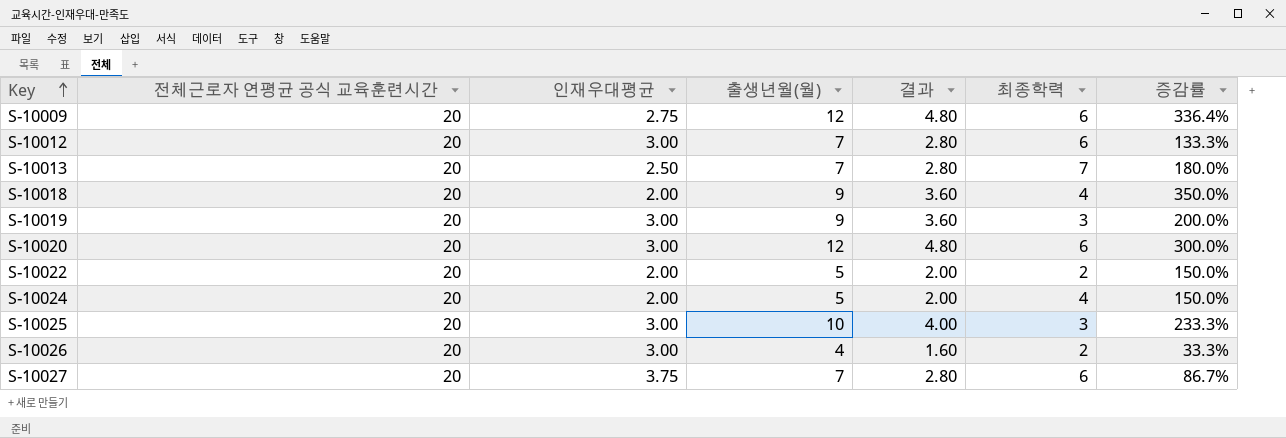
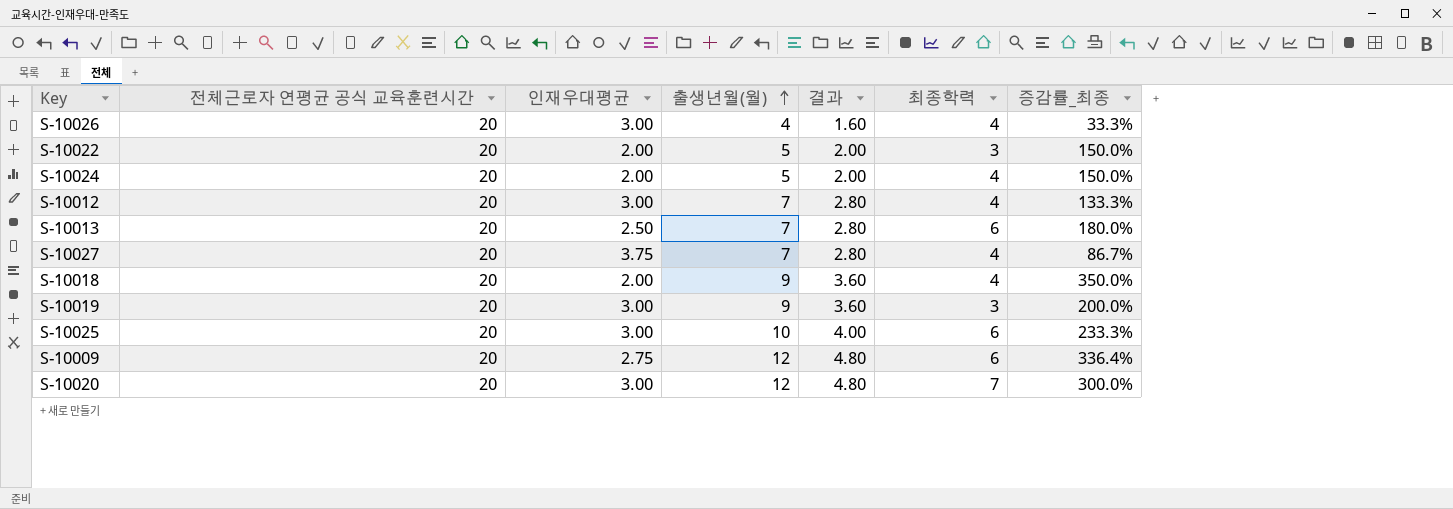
row order: Key ascending -> 출생년월(월) ascending
column name: 증감률 -> 증감률_최종
S-10026 | 최종학력: 2 -> 4
S-10022 | 최종학력: 2 -> 3
S-10012 | 최종학력: 6 -> 4
S-10013 | 최종학력: 7 -> 6
S-10027 | 최종학력: 6 -> 4
S-10025 | 최종학력: 3 -> 6
S-10020 | 최종학력: 6 -> 7

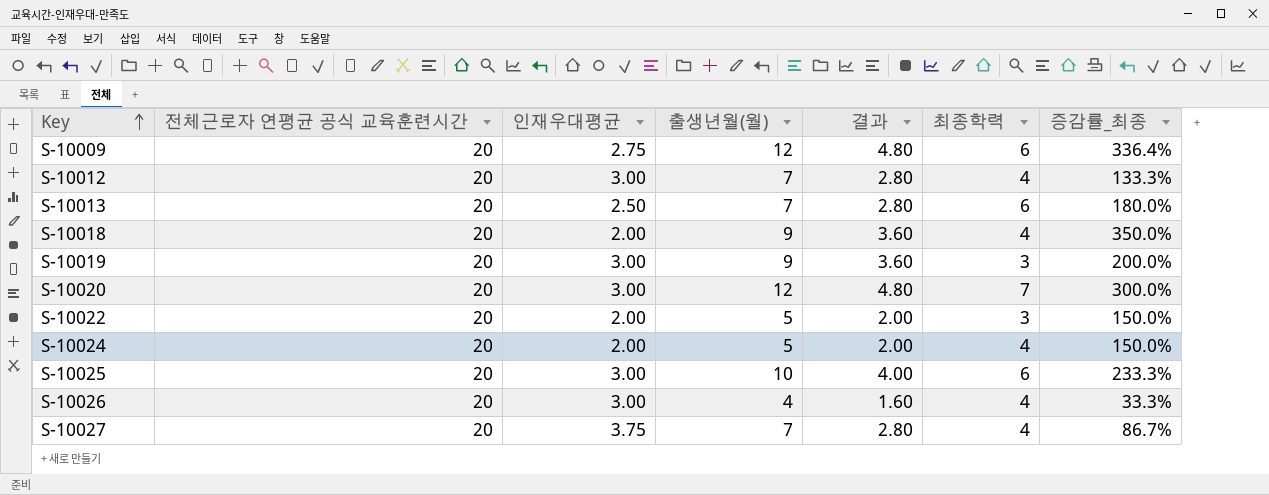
row order: 출생년월(월) ascending -> Key ascending

